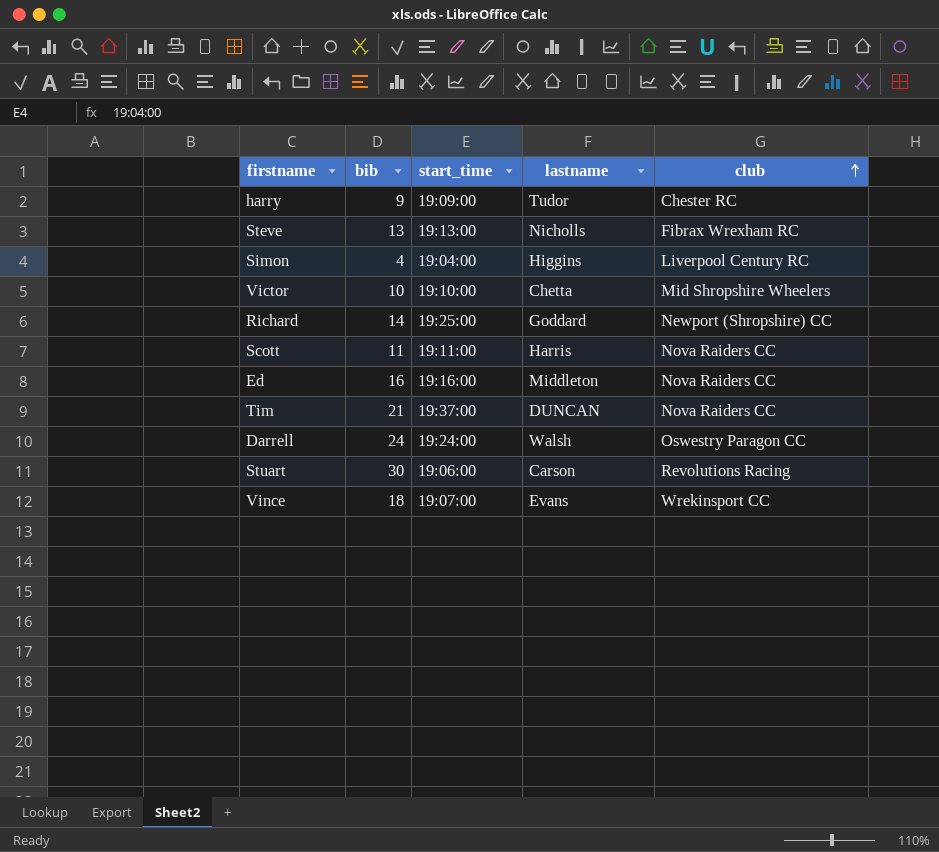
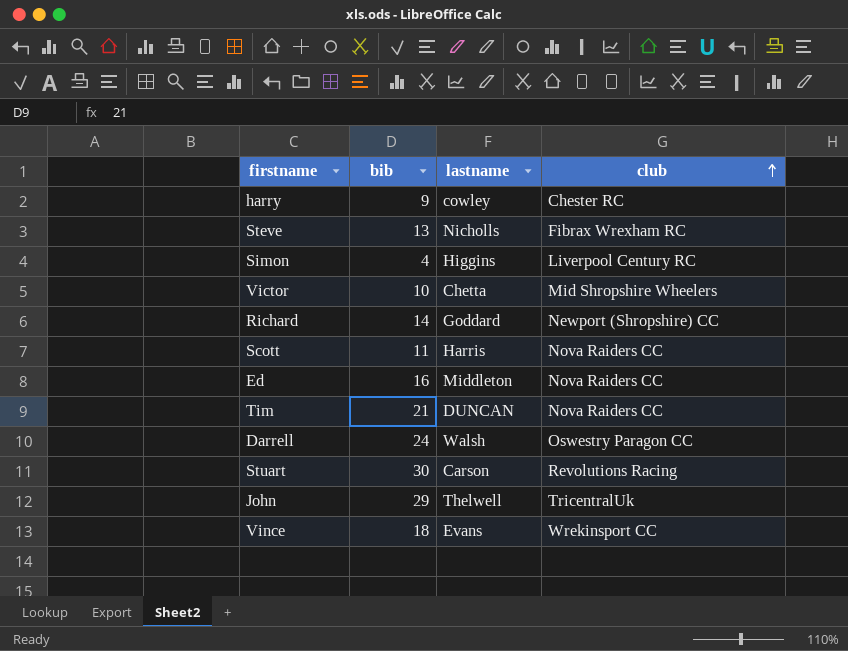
column start_time | position: 3 -> none
harry | lastname: Tudor -> cowley
row John: none -> 29 | Thelwell | TricentralUk

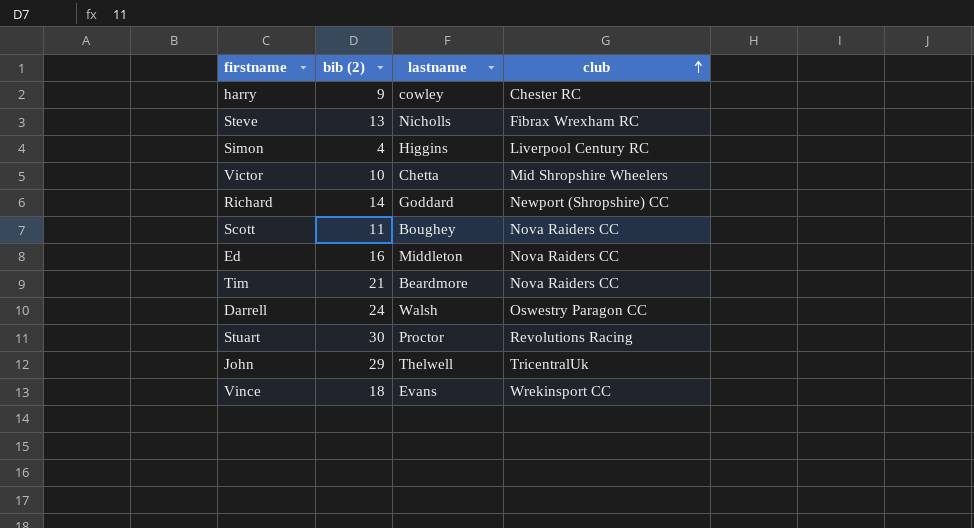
column name: bib -> bib (2)
Scott | lastname: Harris -> Boughey
Tim | lastname: DUNCAN -> Beardmore
Stuart | lastname: Carson -> Proctor

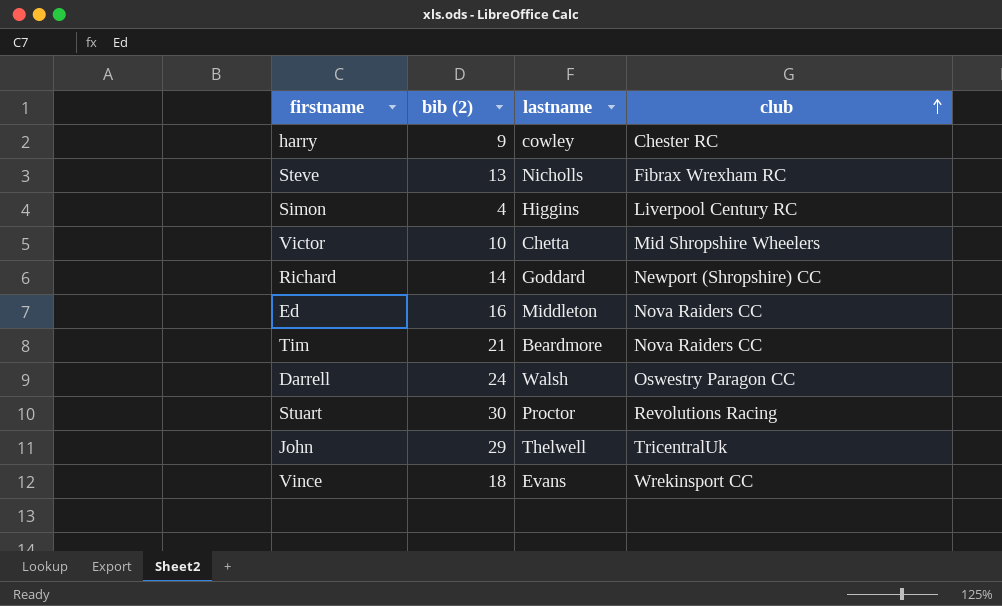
row Scott: 11 | Boughey | Nova Raiders CC -> none

